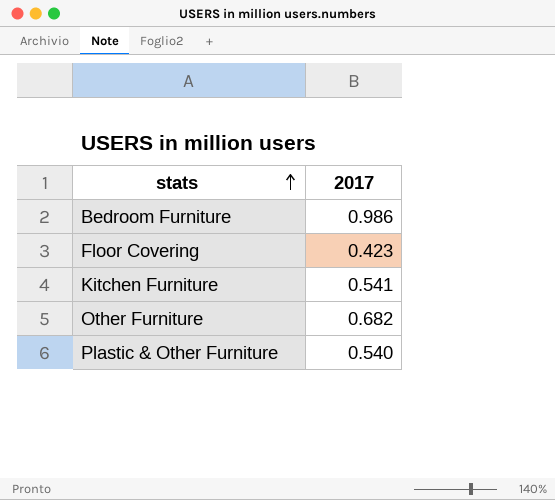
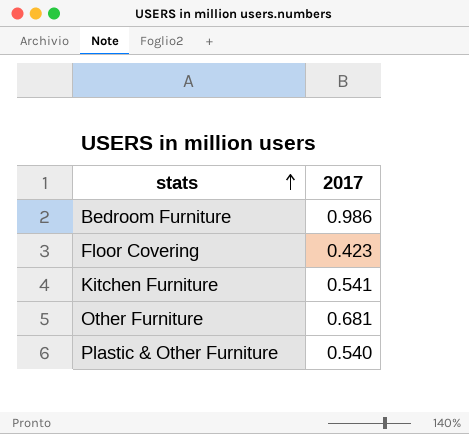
Other Furniture | 2017: 0.682 -> 0.681

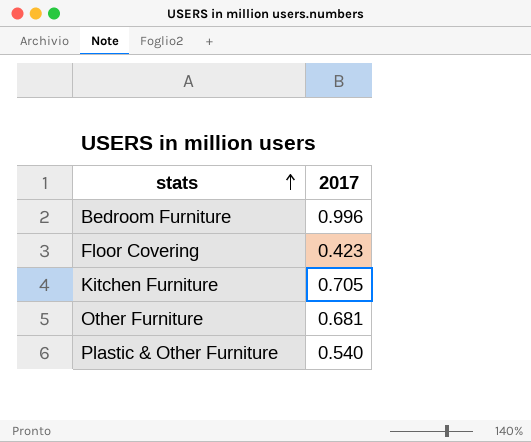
Bedroom Furniture | 2017: 0.986 -> 0.996
Kitchen Furniture | 2017: 0.541 -> 0.705

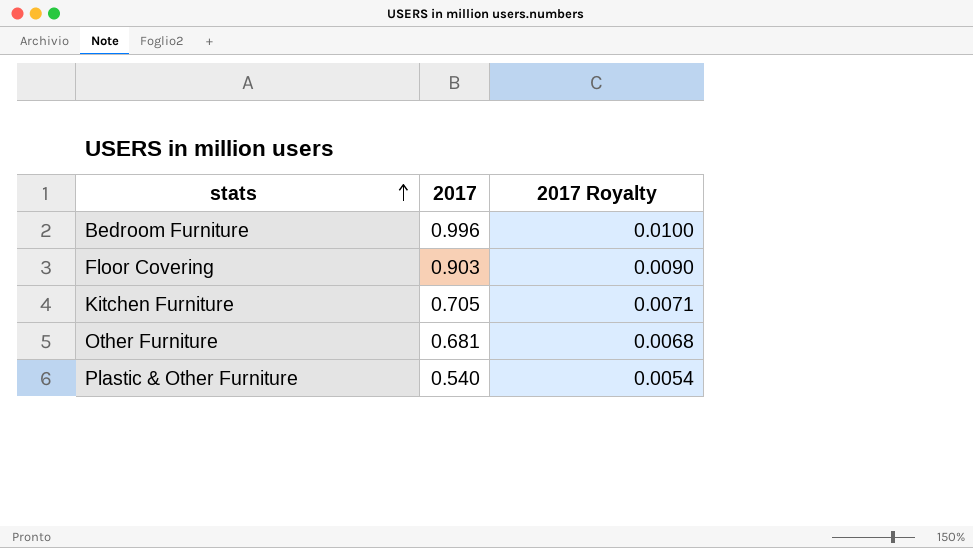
column 2017 Royalty | formula: none -> [2017] * 0.01
Floor Covering | 2017: 0.423 -> 0.903

